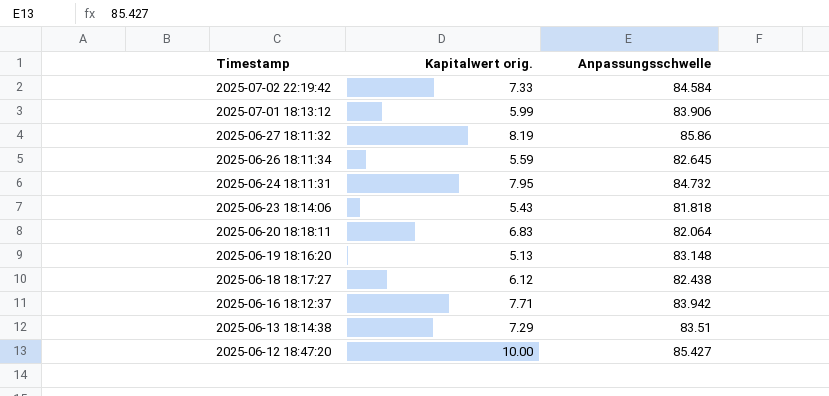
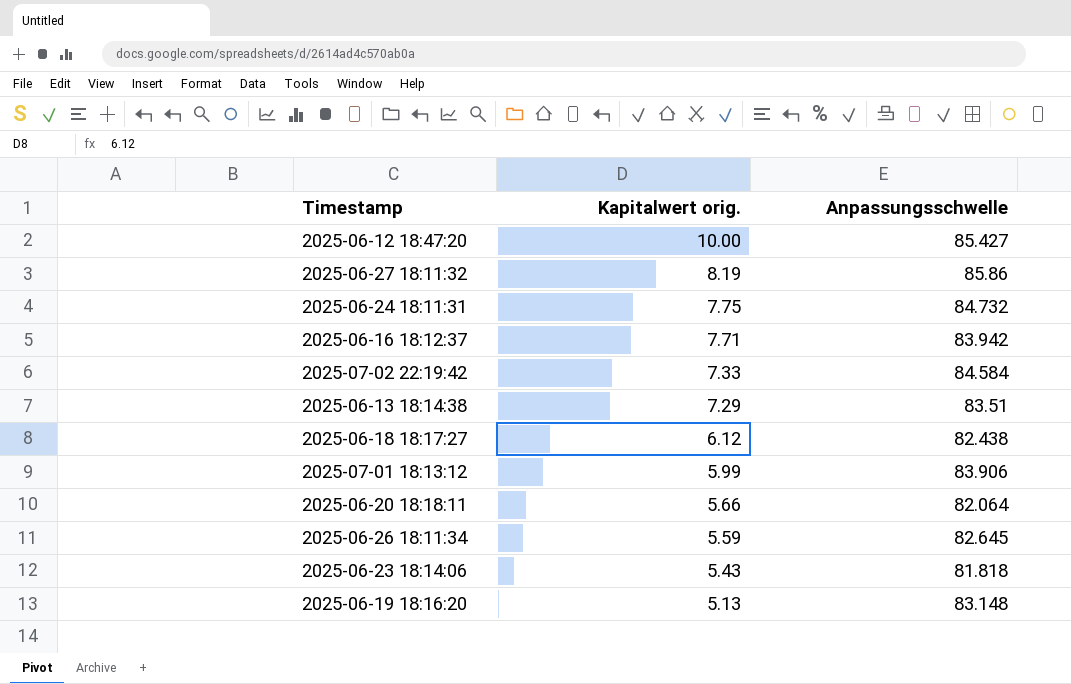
row order: Timestamp descending -> Kapitalwert orig. descending
2025-06-24 18:11:31 | Kapitalwert orig.: 7.95 -> 7.75
2025-06-20 18:18:11 | Kapitalwert orig.: 6.83 -> 5.66

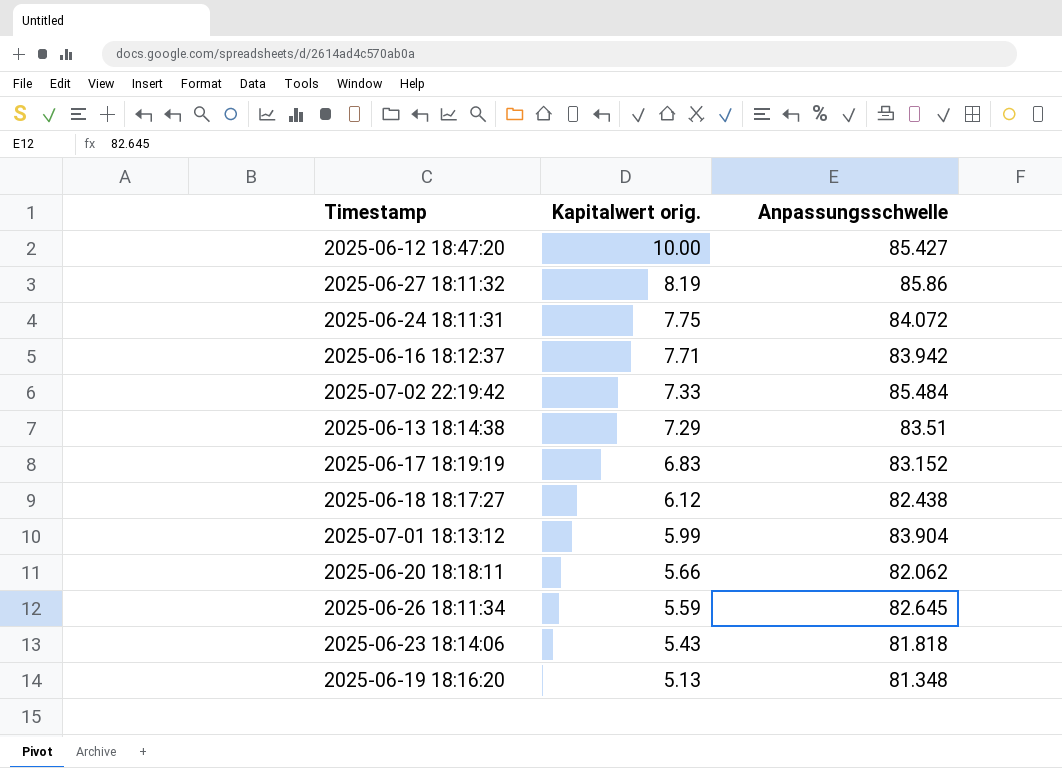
2025-06-24 18:11:31 | Anpassungsschwelle: 84.732 -> 84.072
2025-07-02 22:19:42 | Anpassungsschwelle: 84.584 -> 85.484
row 2025-06-17 18:19:19: none -> 6.83 | 83.152
2025-07-01 18:13:12 | Anpassungsschwelle: 83.906 -> 83.904
2025-06-20 18:18:11 | Anpassungsschwelle: 82.064 -> 82.062
2025-06-19 18:16:20 | Anpassungsschwelle: 83.148 -> 81.348

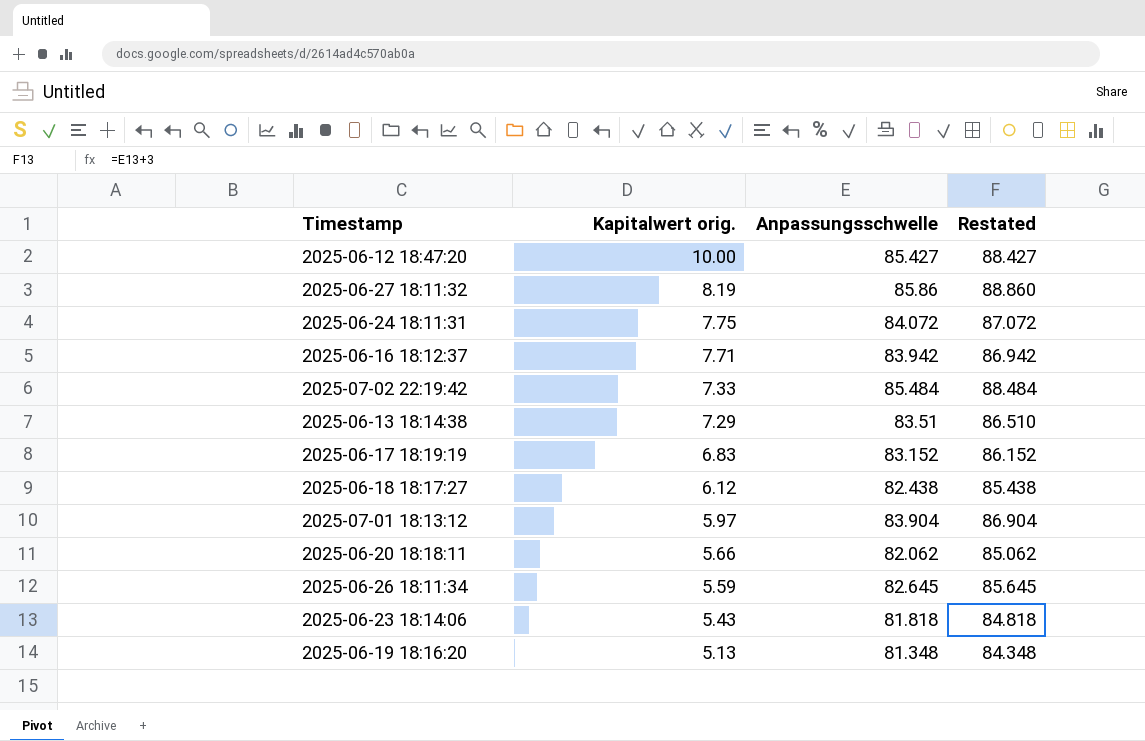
column Restated | formula: none -> [Anpassungsschwelle] + 3
2025-07-01 18:13:12 | Kapitalwert orig.: 5.99 -> 5.97

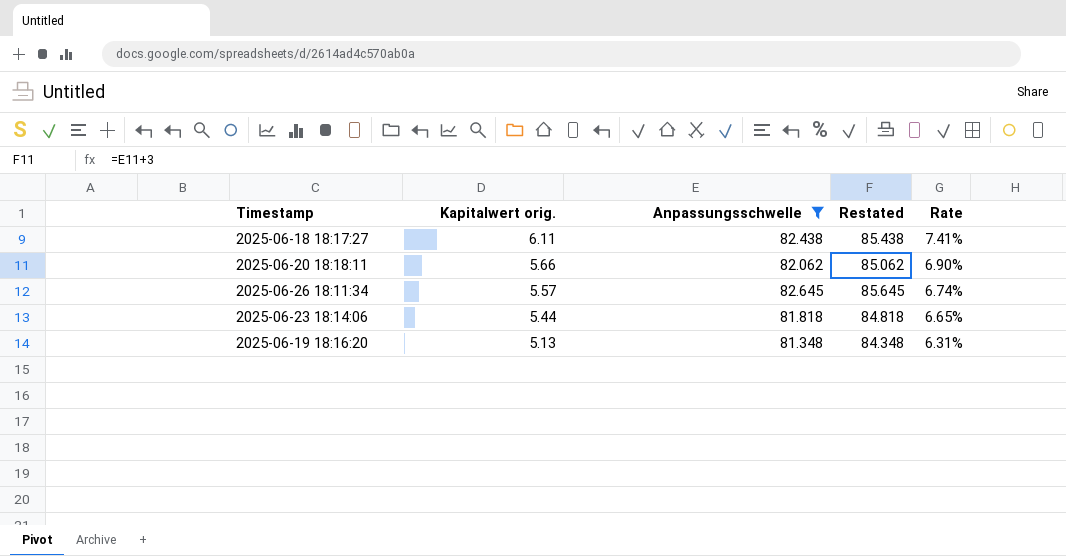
filter: none -> Anpassungsschwelle <= 82.645
column Rate | formula: none -> [Kapitalwert orig.] / [Anpassungsschwelle]
2025-06-18 18:17:27 | Kapitalwert orig.: 6.12 -> 6.11
2025-06-26 18:11:34 | Kapitalwert orig.: 5.59 -> 5.57
2025-06-23 18:14:06 | Kapitalwert orig.: 5.43 -> 5.44

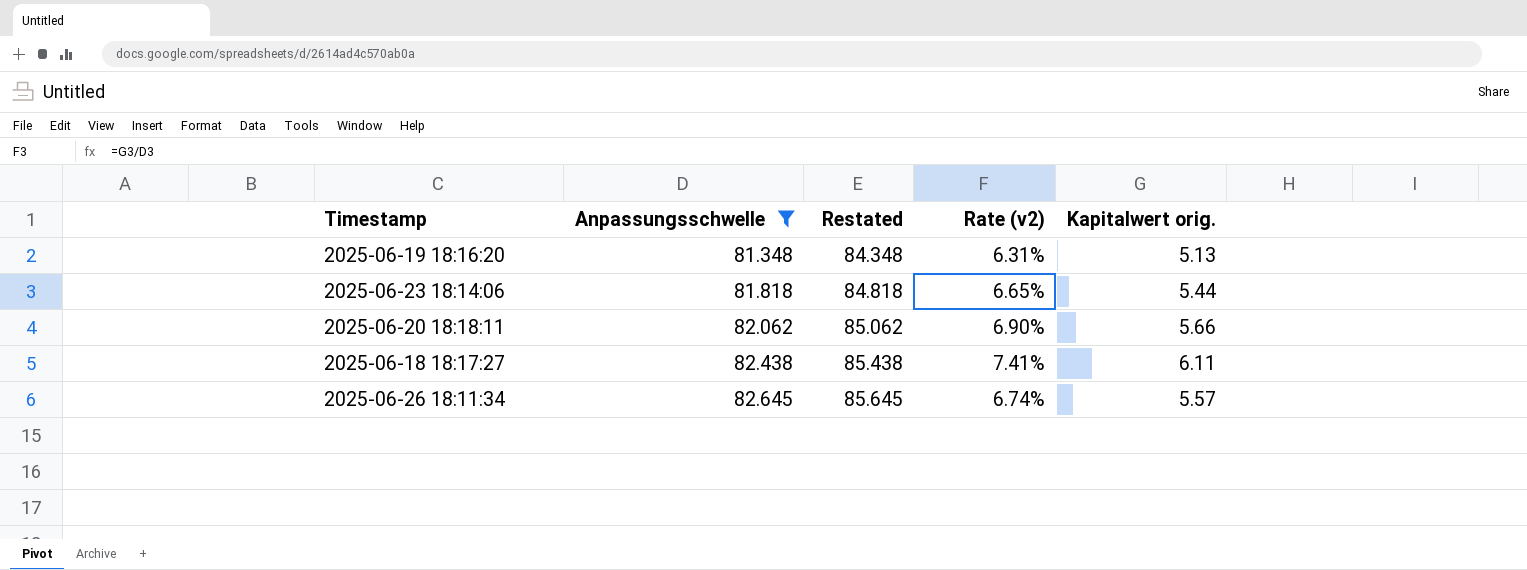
row order: Kapitalwert orig. descending -> Anpassungsschwelle ascending
column name: Rate -> Rate (v2)
column Kapitalwert orig. | position: 2 -> 5

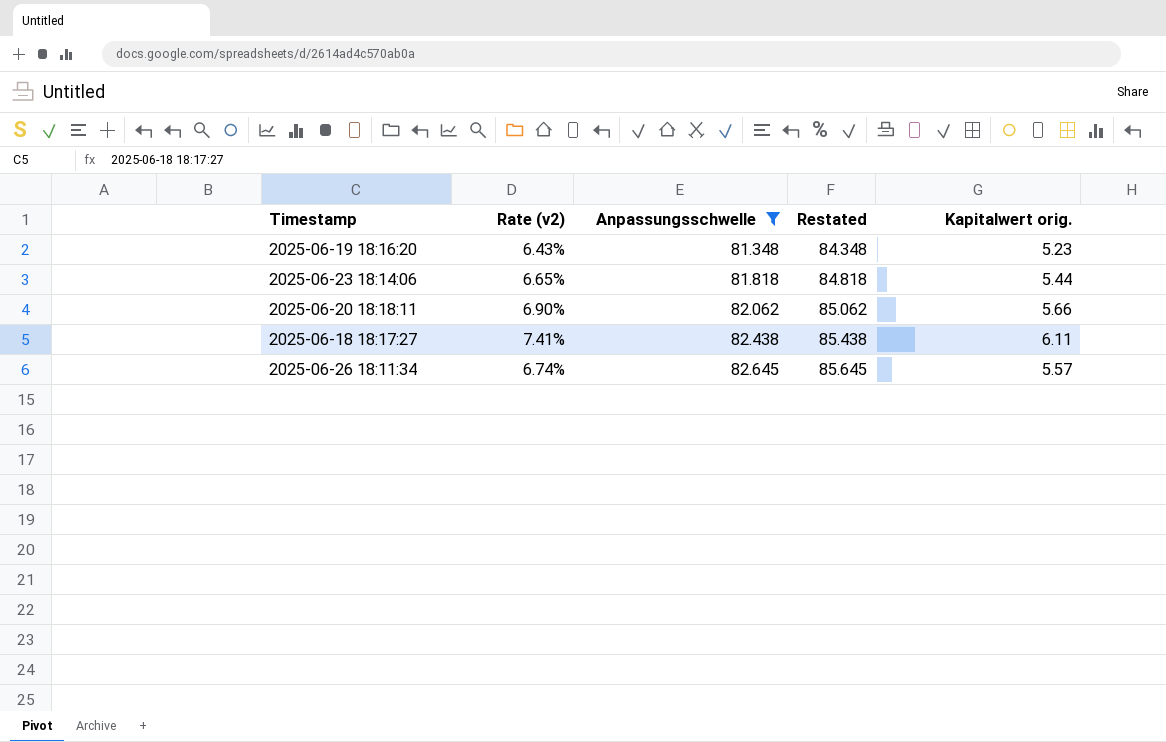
column Rate (v2) | position: 4 -> 2
2025-06-19 18:16:20 | Rate (v2): 6.31% -> 6.43%
2025-06-19 18:16:20 | Kapitalwert orig.: 5.13 -> 5.23

